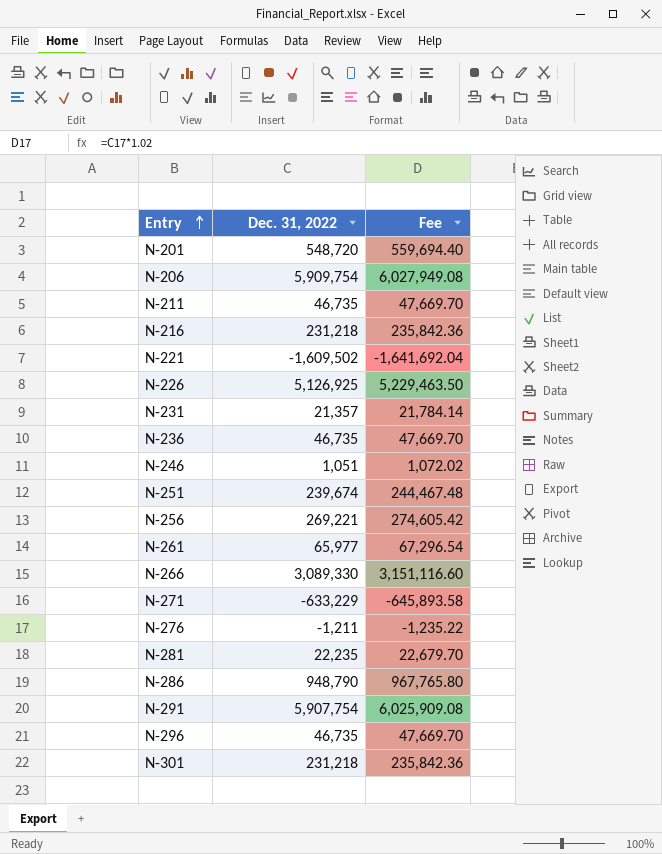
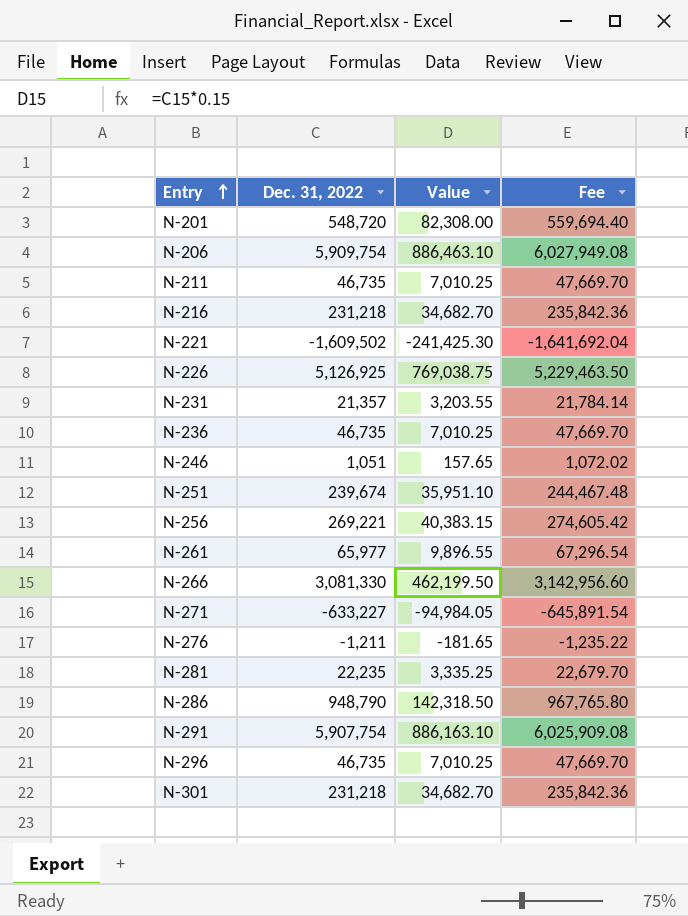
column Value | formula: none -> [Dec. 31, 2022] * 0.15
N-266 | Dec. 31, 2022: 3,089,330 -> 3,081,330
N-266 | Fee: 3,151,116.60 -> 3,142,956.60
N-271 | Dec. 31, 2022: -633,229 -> -633,227
N-271 | Fee: -645,893.58 -> -645,891.54

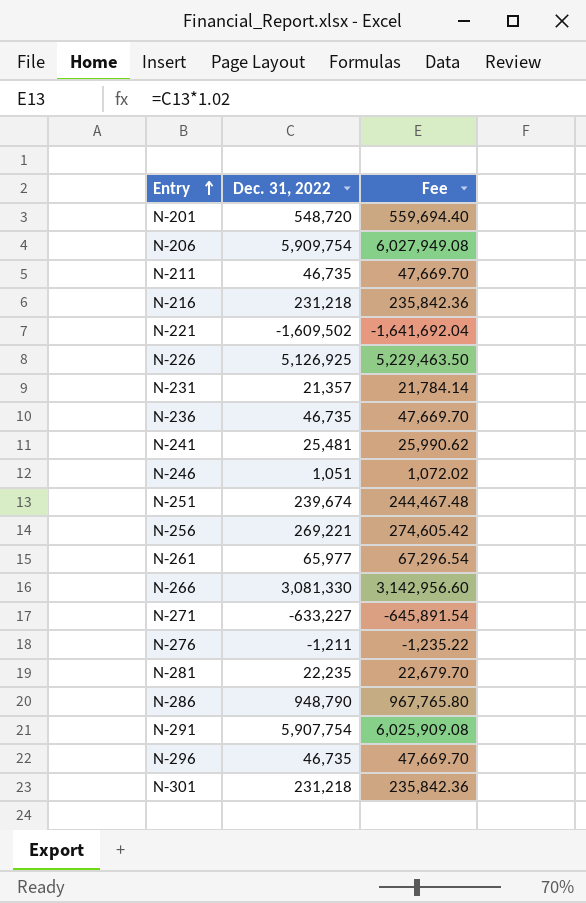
column Value | formula: [Dec. 31, 2022] * 0.15 -> none
row N-241: none -> 25,481 | 25,990.62

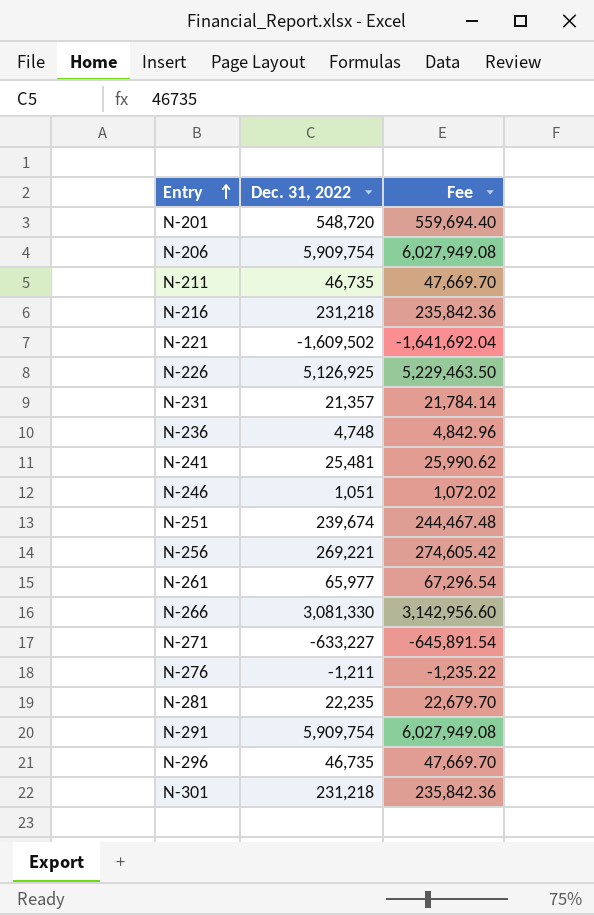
row N-286: 948,790 | 967,765.80 -> none
N-236 | Dec. 31, 2022: 46,735 -> 4,748
N-236 | Fee: 47,669.70 -> 4,842.96
N-291 | Dec. 31, 2022: 5,907,754 -> 5,909,754
N-291 | Fee: 6,025,909.08 -> 6,027,949.08

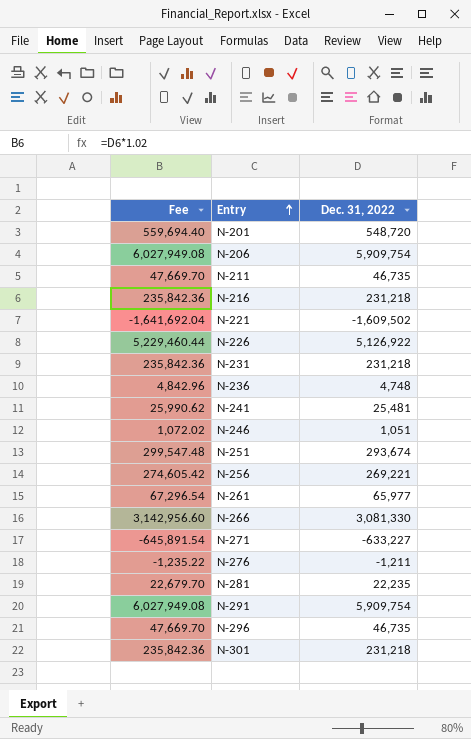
column Fee | position: 3 -> 1
N-226 | Fee: 5,229,463.50 -> 5,229,460.44
N-226 | Dec. 31, 2022: 5,126,925 -> 5,126,922
N-231 | Fee: 21,784.14 -> 235,842.36
N-231 | Dec. 31, 2022: 21,357 -> 231,218
N-251 | Fee: 244,467.48 -> 299,547.48
N-251 | Dec. 31, 2022: 239,674 -> 293,674

